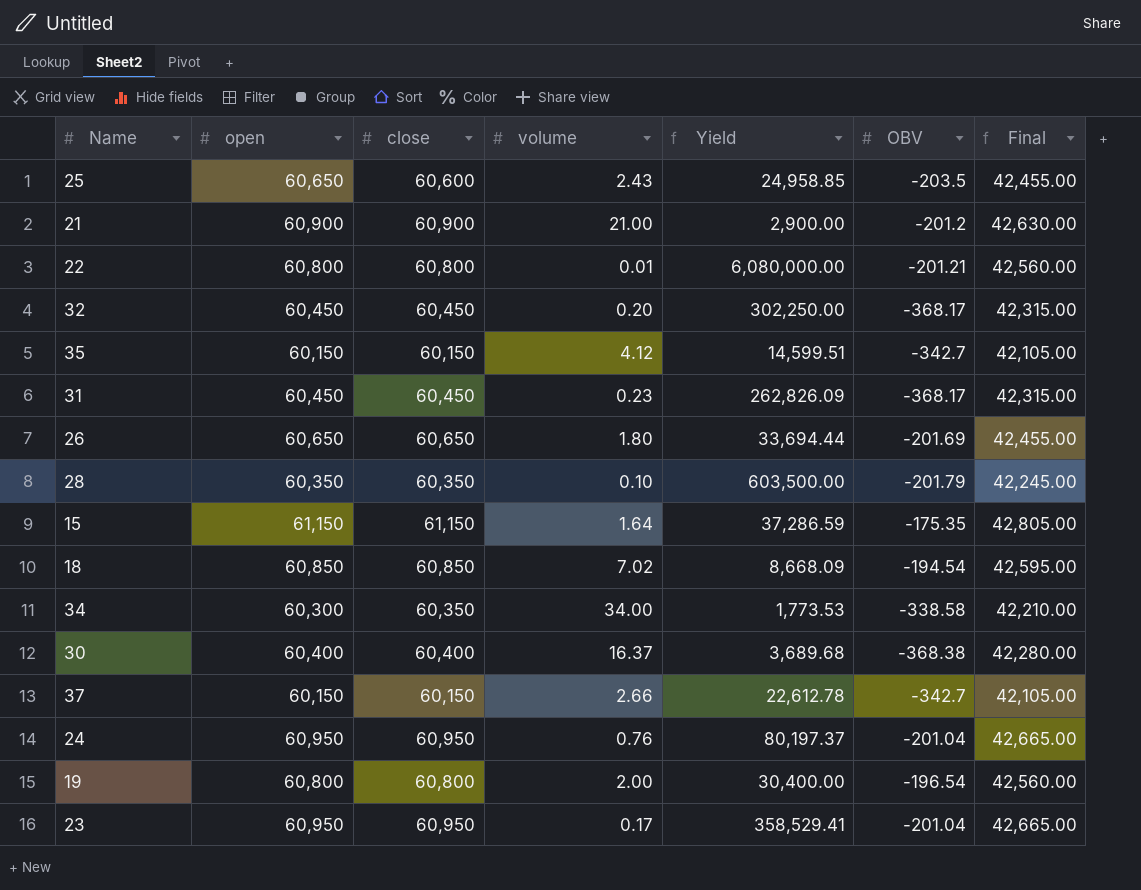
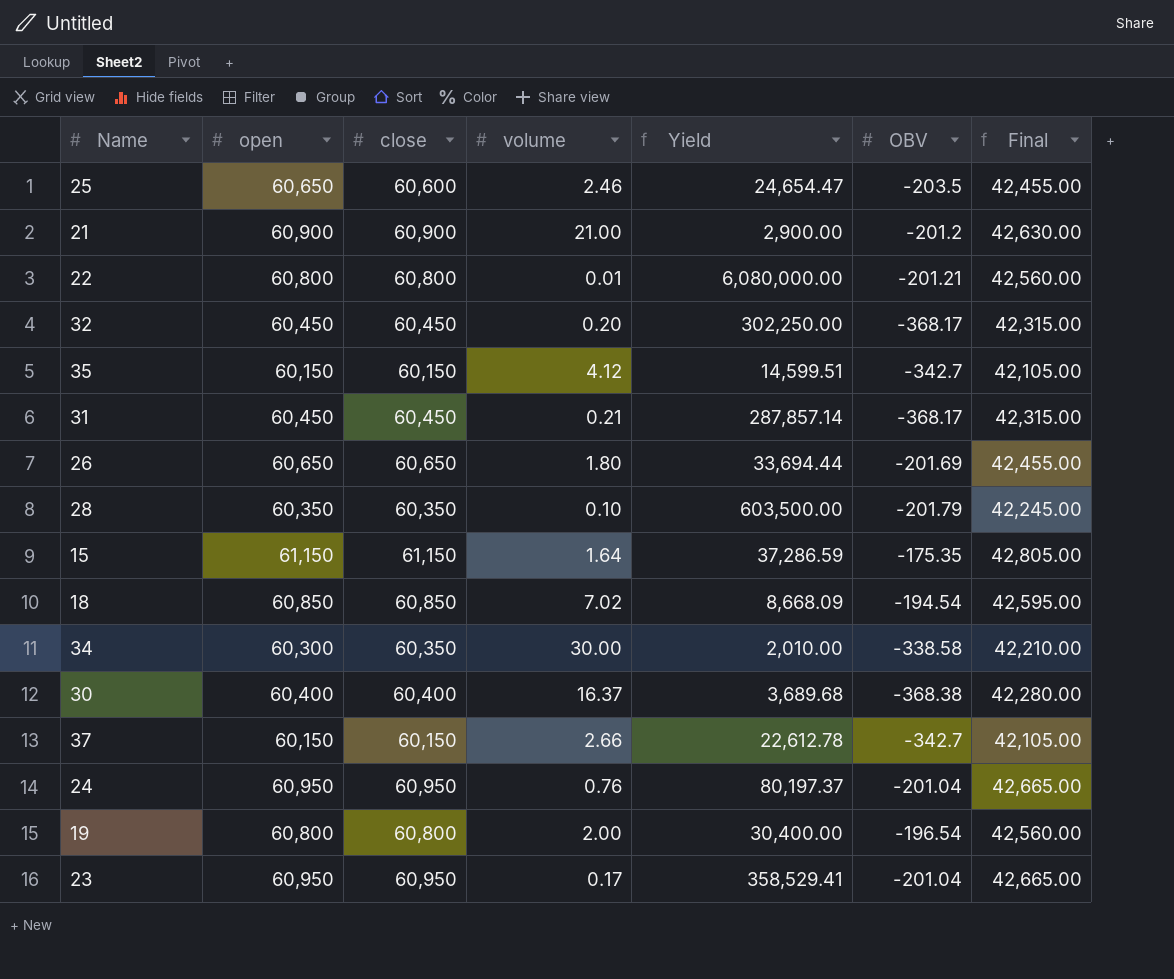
25 | volume: 2.43 -> 2.46
25 | Yield: 24,958.85 -> 24,654.47
31 | volume: 0.23 -> 0.21
31 | Yield: 262,826.09 -> 287,857.14
34 | volume: 34.00 -> 30.00
34 | Yield: 1,773.53 -> 2,010.00

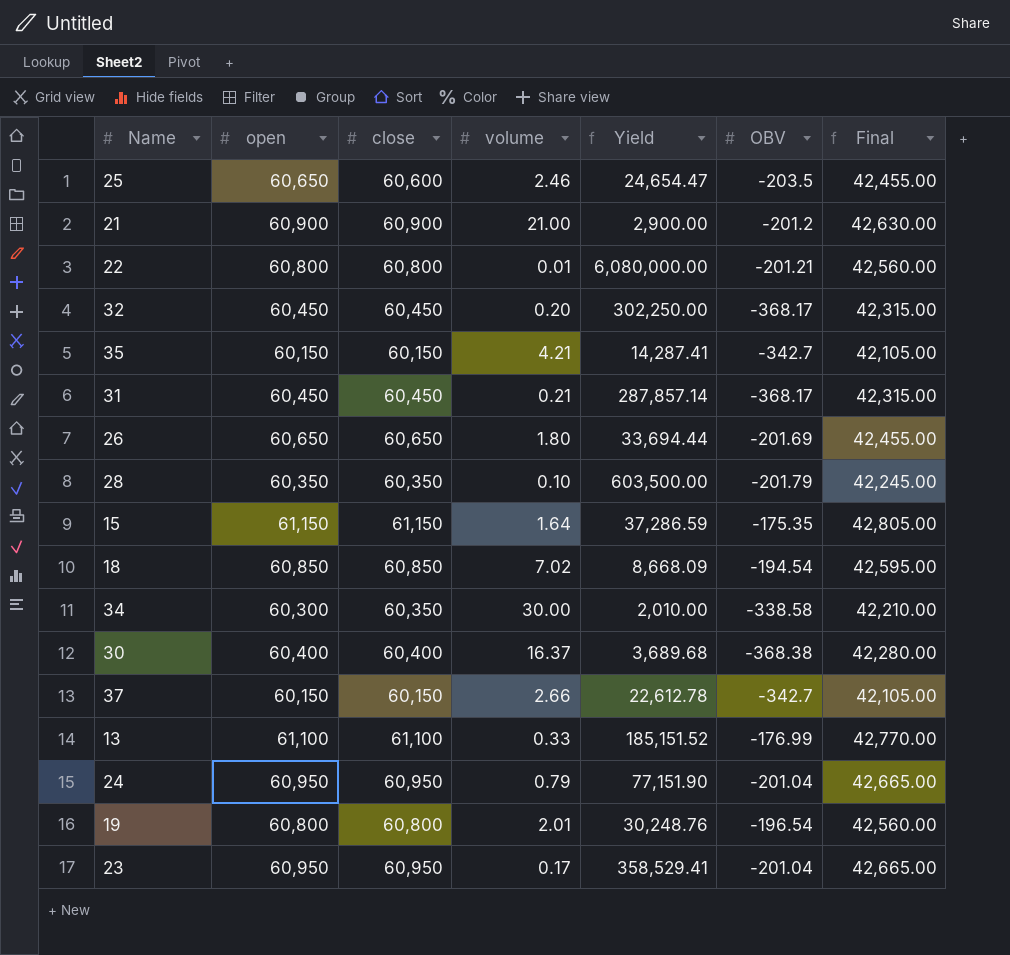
35 | volume: 4.12 -> 4.21
35 | Yield: 14,599.51 -> 14,287.41
row 13: none -> 61,100 | 61,100 | 0.33 | 185,151.52 | -176.99 | 42,770.00
24 | volume: 0.76 -> 0.79
24 | Yield: 80,197.37 -> 77,151.90
19 | volume: 2.00 -> 2.01
19 | Yield: 30,400.00 -> 30,248.76

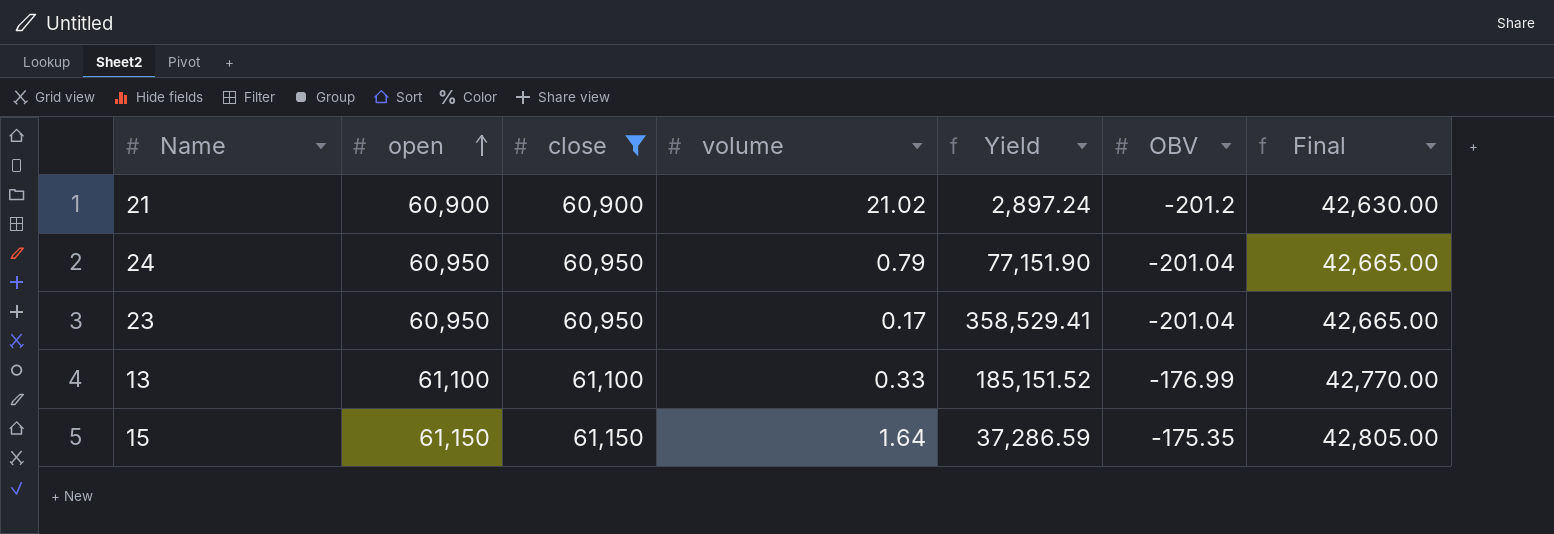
filter: none -> close >= 60,900
row order: none -> open ascending
21 | volume: 21.00 -> 21.02
21 | Yield: 2,900.00 -> 2,897.24

